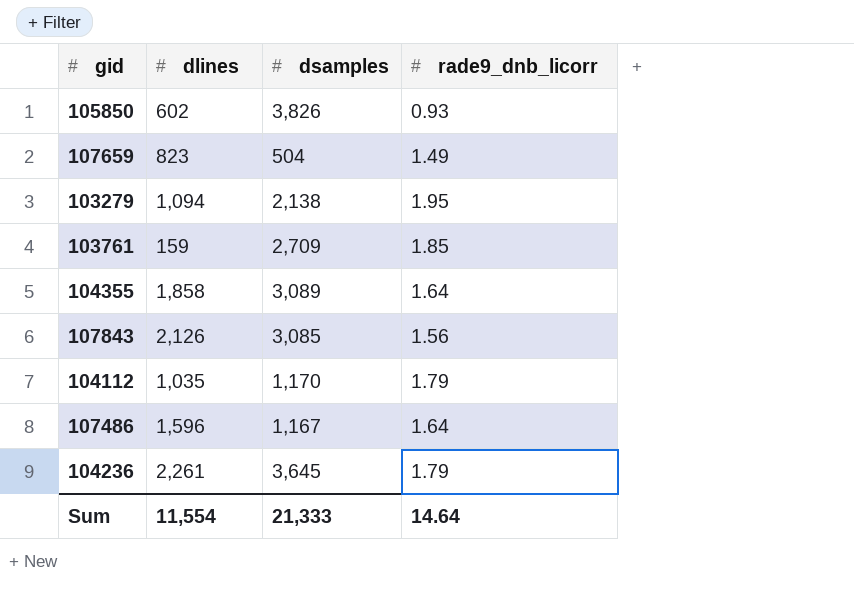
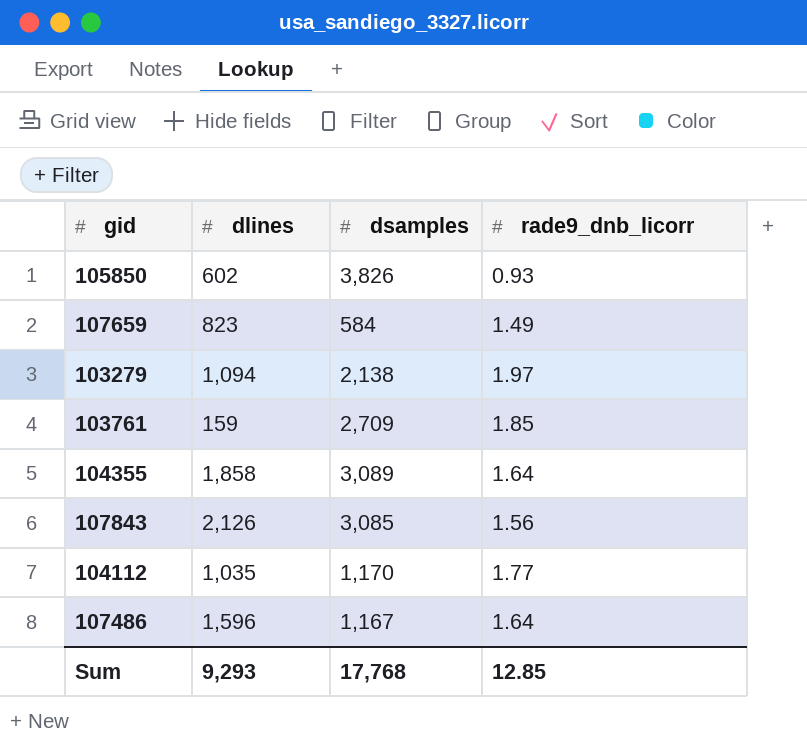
row 104236: 2,261 | 3,645 | 1.79 -> none
107659 | dsamples: 504 -> 584
103279 | rade9_dnb_licorr: 1.95 -> 1.97
104112 | rade9_dnb_licorr: 1.79 -> 1.77
Sum | dlines: 11,554 -> 9,293
Sum | dsamples: 21,333 -> 17,768
Sum | rade9_dnb_licorr: 14.64 -> 12.85

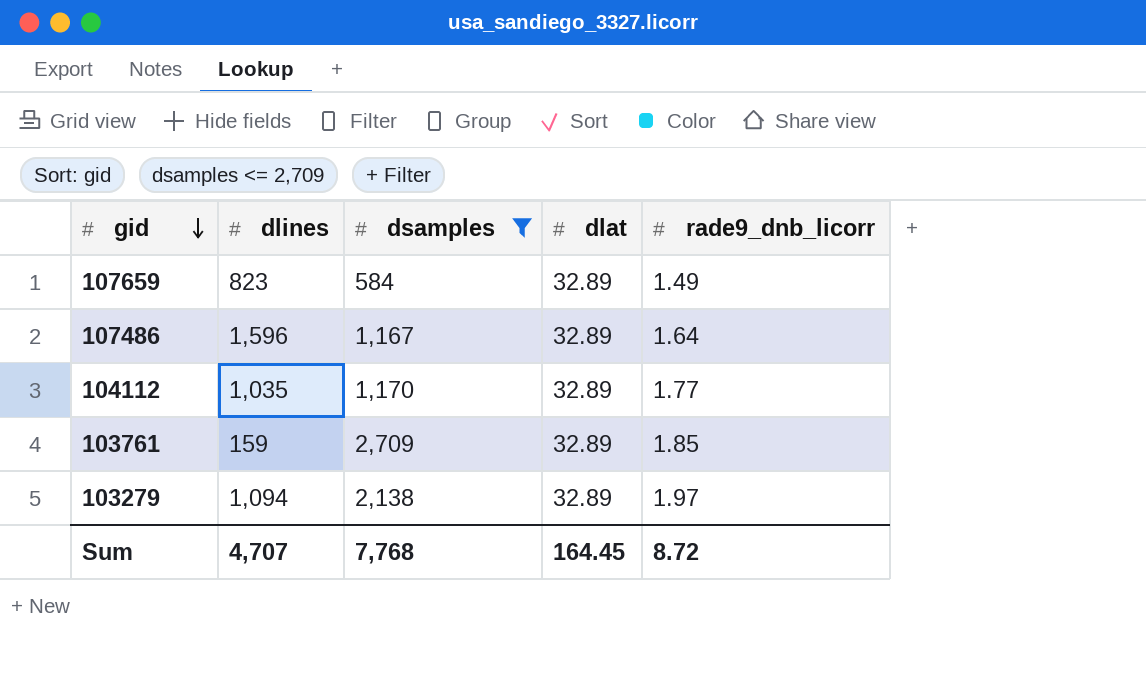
filter: none -> dsamples <= 2,709
row order: none -> gid descending
column dlat | position: none -> 4
Sum | dlines: 9,293 -> 4,707
Sum | dsamples: 17,768 -> 7,768
Sum | rade9_dnb_licorr: 12.85 -> 8.72

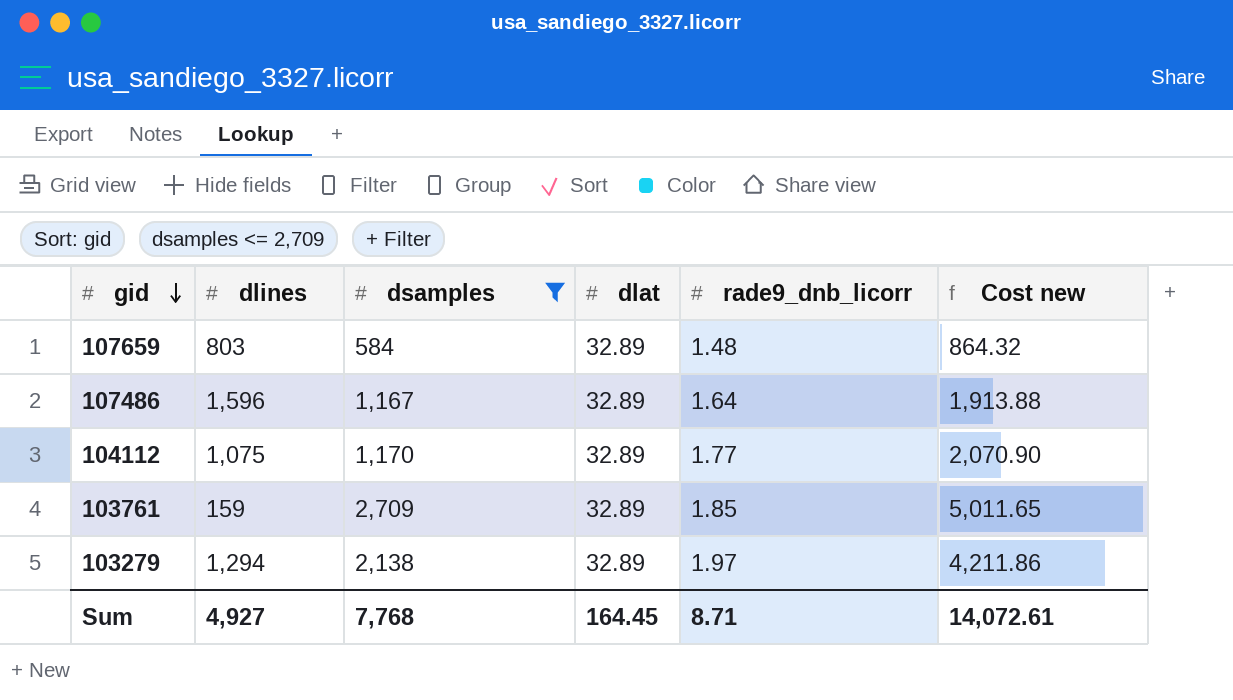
column Cost new | formula: none -> [dsamples] * [rade9_dnb_licorr]
107659 | dlines: 823 -> 803
107659 | rade9_dnb_licorr: 1.49 -> 1.48
104112 | dlines: 1,035 -> 1,075
103279 | dlines: 1,094 -> 1,294
Sum | dlines: 4,707 -> 4,927
Sum | rade9_dnb_licorr: 8.72 -> 8.71

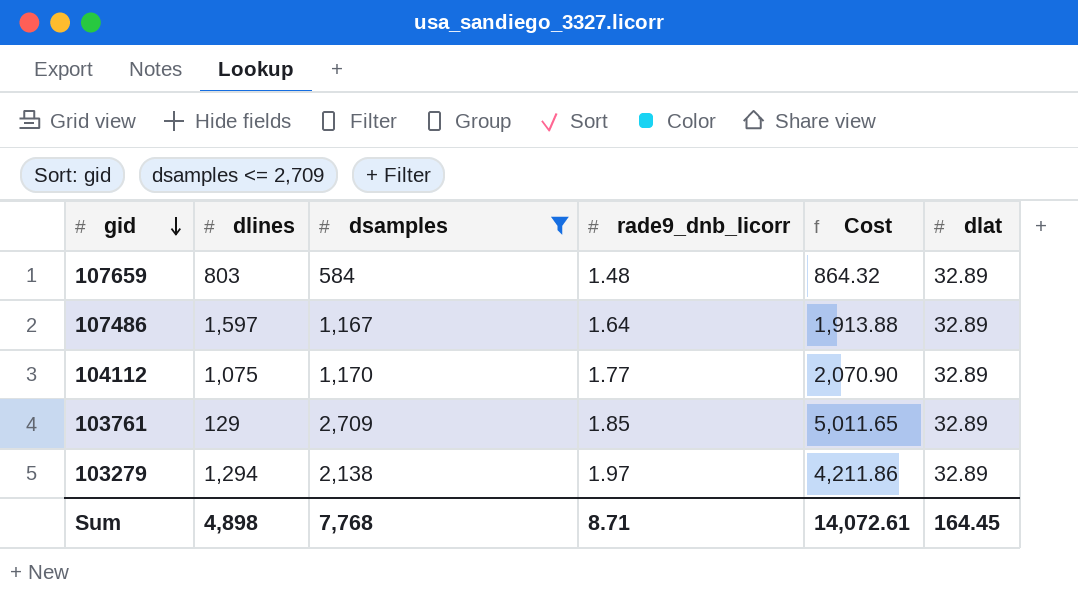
column name: Cost new -> Cost
column dlat | position: 4 -> 6
107486 | dlines: 1,596 -> 1,597
103761 | dlines: 159 -> 129
Sum | dlines: 4,927 -> 4,898

